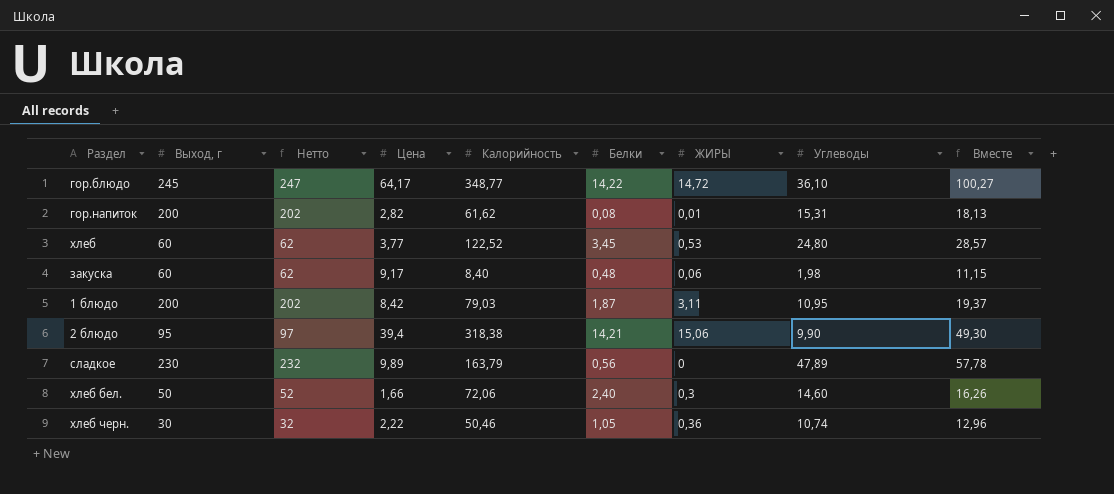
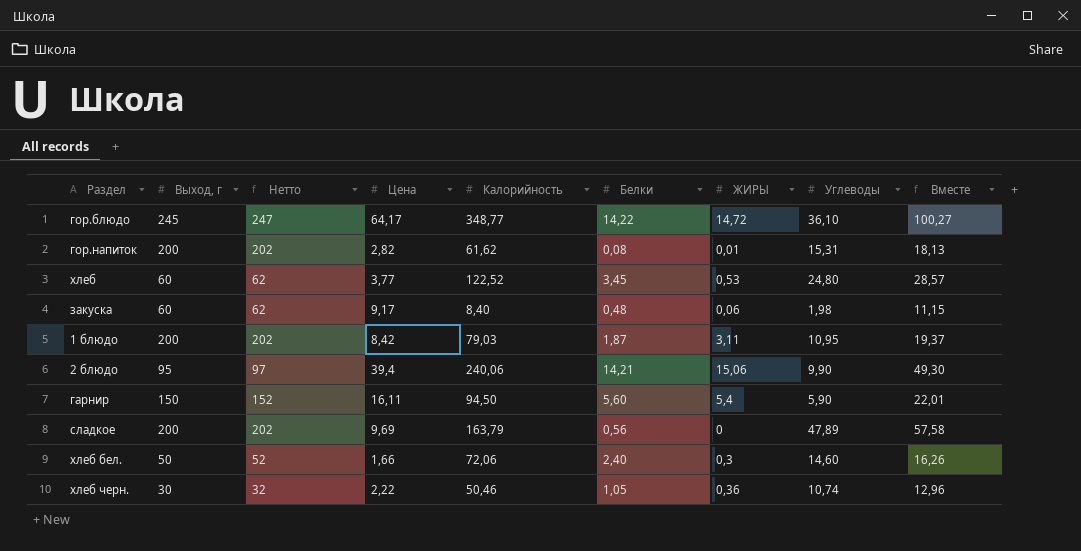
2 блюдо | Калорийность: 318,38 -> 240,06
row гарнир: none -> 150 | 152 | 16,11 | 94,50 | 5,60 | 5,4 | 5,90 | 22,01
сладкое | Выход, г: 230 -> 200
сладкое | Нетто: 232 -> 202
сладкое | Цена: 9,89 -> 9,69
сладкое | Вместе: 57,78 -> 57,58

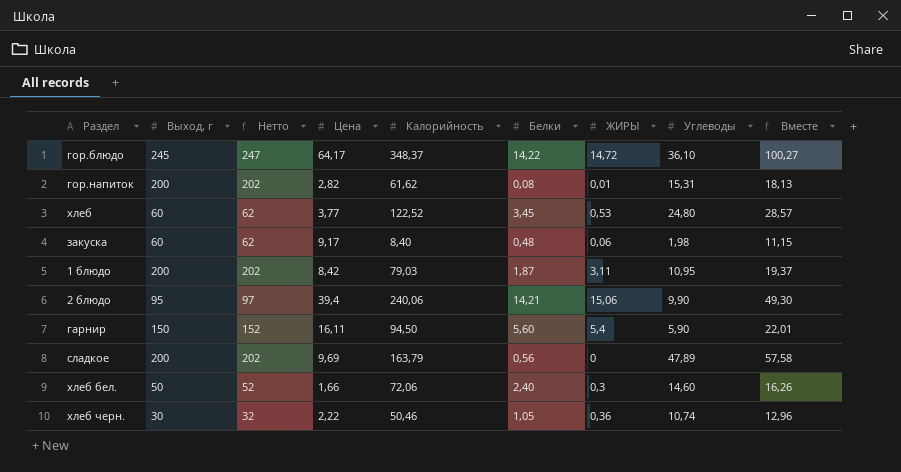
гор.блюдо | Калорийность: 348,77 -> 348,37

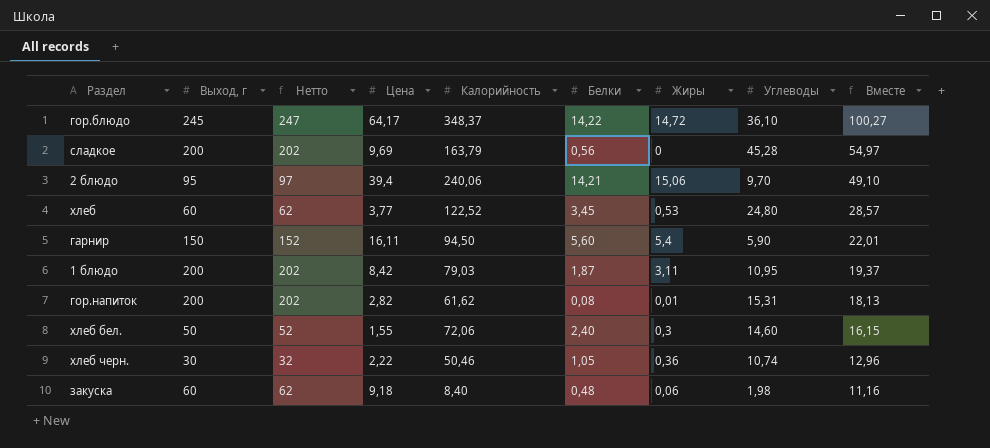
row order: none -> Вместе descending
column name: ЖИРЫ -> Жиры
сладкое | Углеводы: 47,89 -> 45,28
сладкое | Вместе: 57,58 -> 54,97
2 блюдо | Углеводы: 9,90 -> 9,70
2 блюдо | Вместе: 49,30 -> 49,10
хлеб бел. | Цена: 1,66 -> 1,55
хлеб бел. | Вместе: 16,26 -> 16,15
закуска | Цена: 9,17 -> 9,18
закуска | Вместе: 11,15 -> 11,16

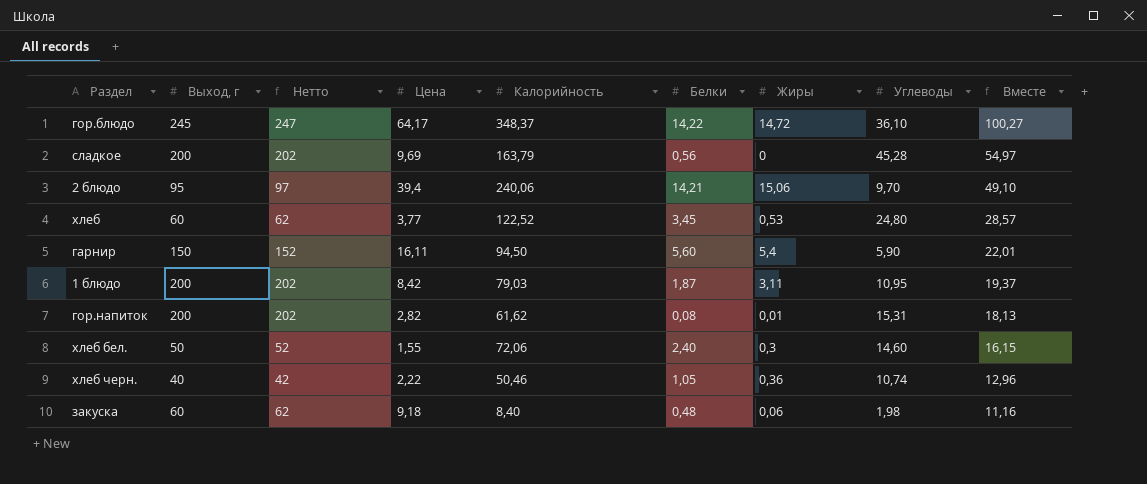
хлеб черн. | Выход, г: 30 -> 40
хлеб черн. | Нетто: 32 -> 42

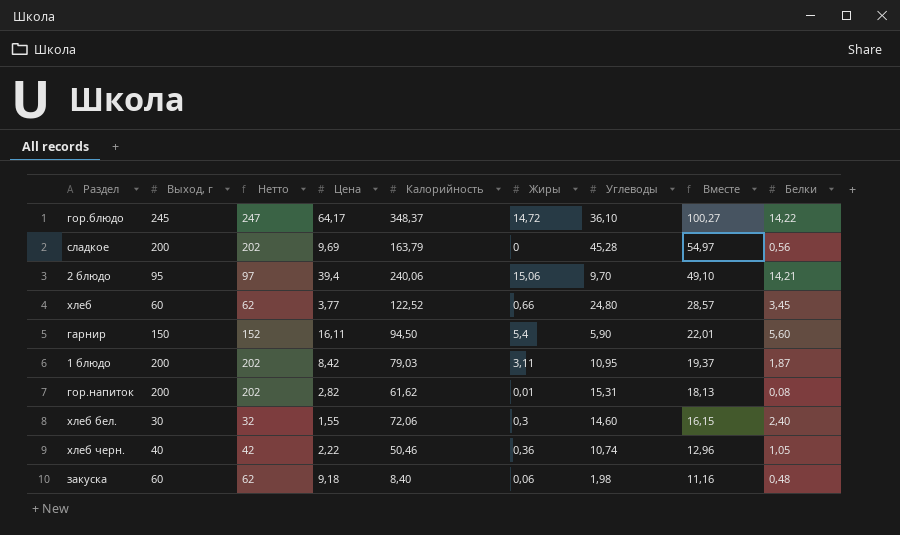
column Белки | position: 6 -> 9
хлеб | Жиры: 0,53 -> 0,66
хлеб бел. | Выход, г: 50 -> 30
хлеб бел. | Нетто: 52 -> 32

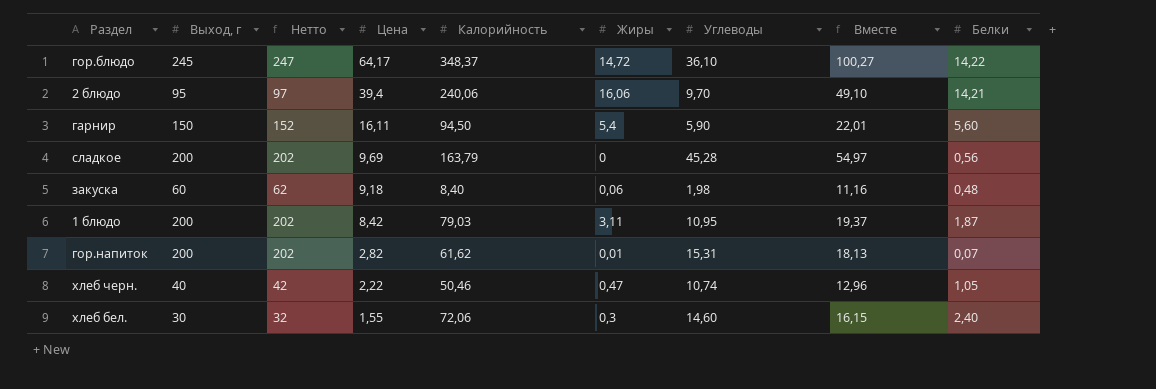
row order: Вместе descending -> Цена descending
row хлеб: 60 | 62 | 3,77 | 122,52 | 0,66 | 24,80 | 28,57 | 3,45 -> none
2 блюдо | Жиры: 15,06 -> 16,06
гор.напиток | Белки: 0,08 -> 0,07
хлеб черн. | Жиры: 0,36 -> 0,47

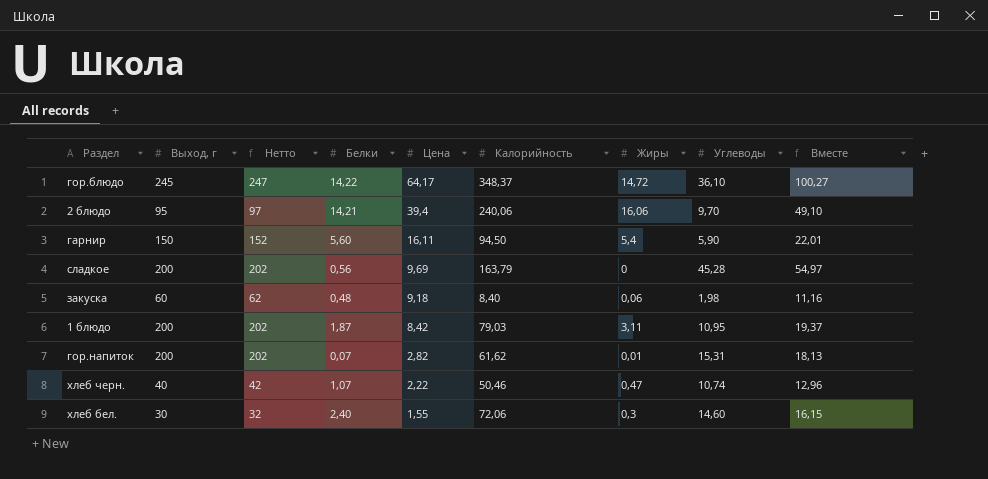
column Белки | position: 9 -> 4
хлеб черн. | Белки: 1,05 -> 1,07

